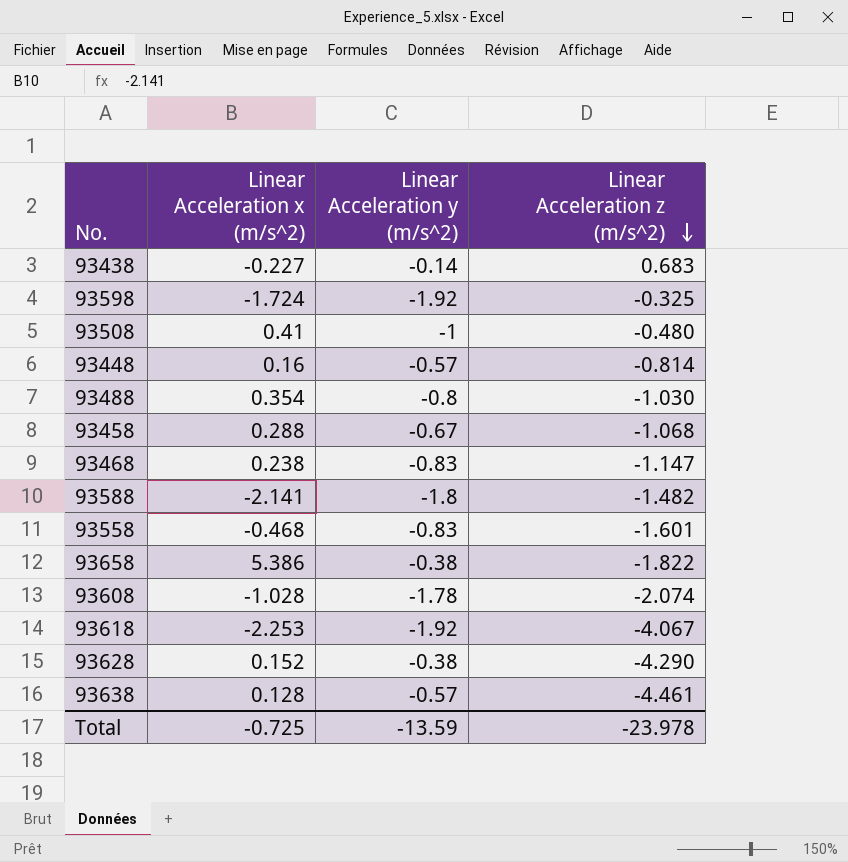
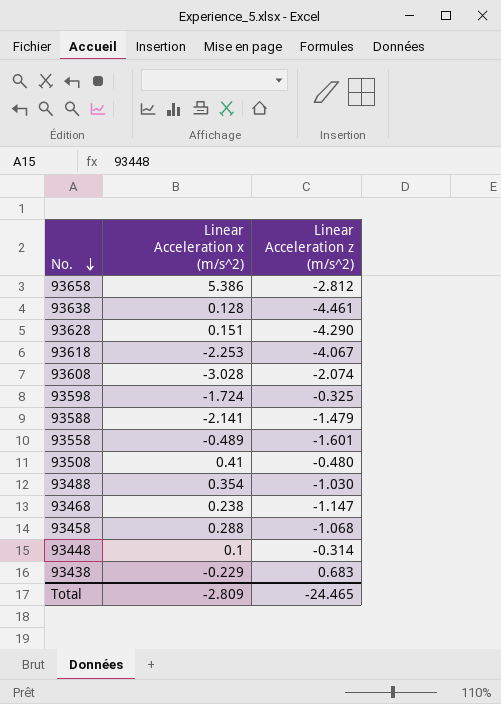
row order: Linear Acceleration z (m/s^2) descending -> No. descending
column Linear Acceleration y (m/s^2) | position: 3 -> none
93658 | Linear Acceleration z (m/s^2): -1.822 -> -2.812
93628 | Linear Acceleration x (m/s^2): 0.152 -> 0.151
93608 | Linear Acceleration x (m/s^2): -1.028 -> -3.028
93588 | Linear Acceleration z (m/s^2): -1.482 -> -1.479
93558 | Linear Acceleration x (m/s^2): -0.468 -> -0.489
93448 | Linear Acceleration x (m/s^2): 0.16 -> 0.1
93448 | Linear Acceleration z (m/s^2): -0.814 -> -0.314
93438 | Linear Acceleration x (m/s^2): -0.227 -> -0.229
Total | Linear Acceleration x (m/s^2): -0.725 -> -2.809
Total | Linear Acceleration z (m/s^2): -23.978 -> -24.465

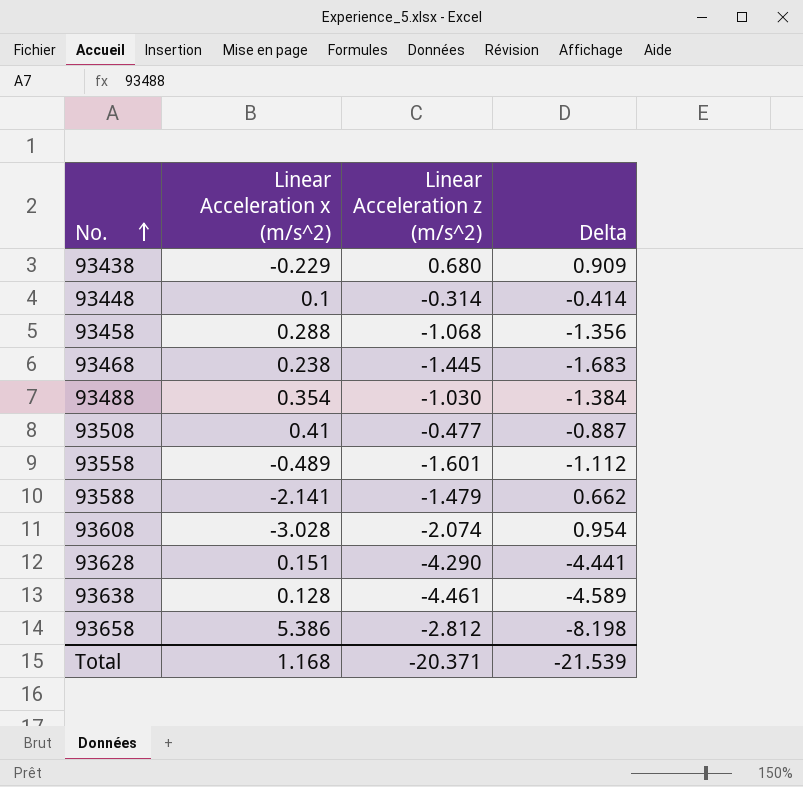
row order: No. descending -> No. ascending
column Delta | formula: none -> [Linear Acceleration z (m/s^2)] - [Linear Acceleration x (m/s^2)]
row 93618: -2.253 | -4.067 -> none
row 93598: -1.724 | -0.325 -> none
93438 | Linear Acceleration z (m/s^2): 0.683 -> 0.680
93468 | Linear Acceleration z (m/s^2): -1.147 -> -1.445
93508 | Linear Acceleration z (m/s^2): -0.480 -> -0.477
Total | Linear Acceleration x (m/s^2): -2.809 -> 1.168
Total | Linear Acceleration z (m/s^2): -24.465 -> -20.371

